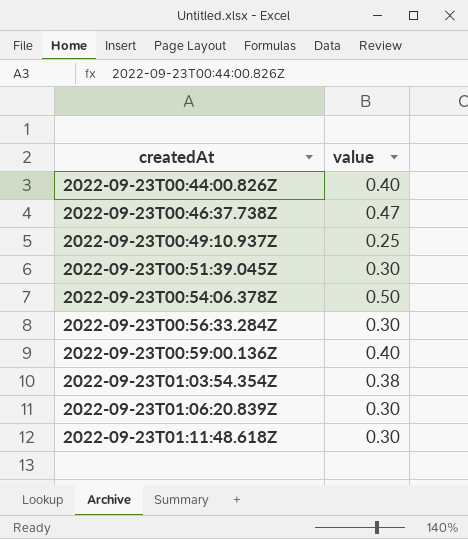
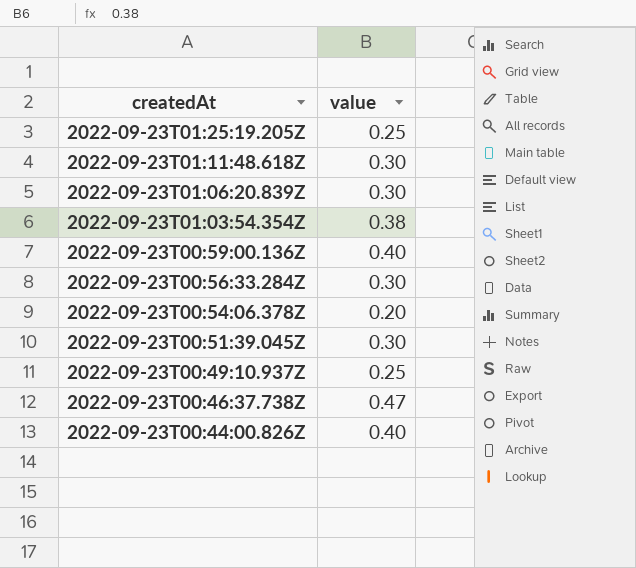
row order: createdAt ascending -> createdAt descending
row 2022-09-23T01:25:19.205Z: none -> 0.25
2022-09-23T00:54:06.378Z | value: 0.50 -> 0.20

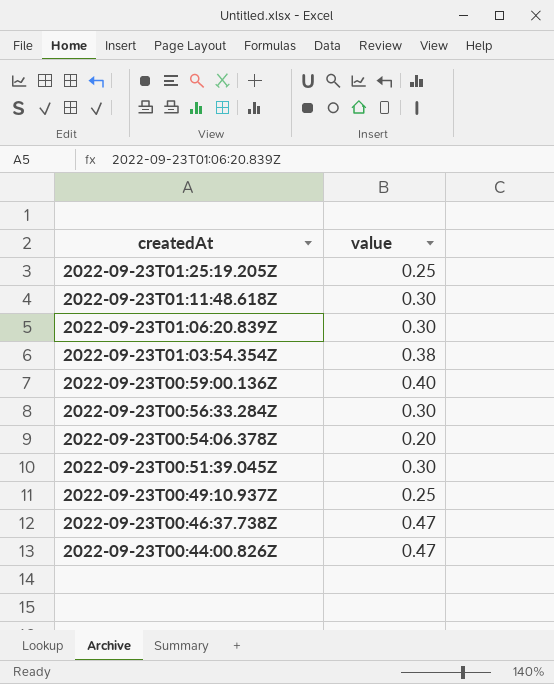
2022-09-23T00:44:00.826Z | value: 0.40 -> 0.47

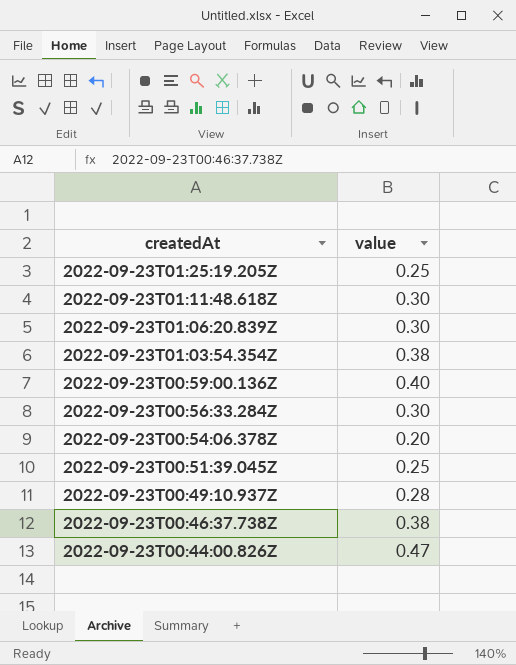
2022-09-23T00:51:39.045Z | value: 0.30 -> 0.25
2022-09-23T00:49:10.937Z | value: 0.25 -> 0.28
2022-09-23T00:46:37.738Z | value: 0.47 -> 0.38

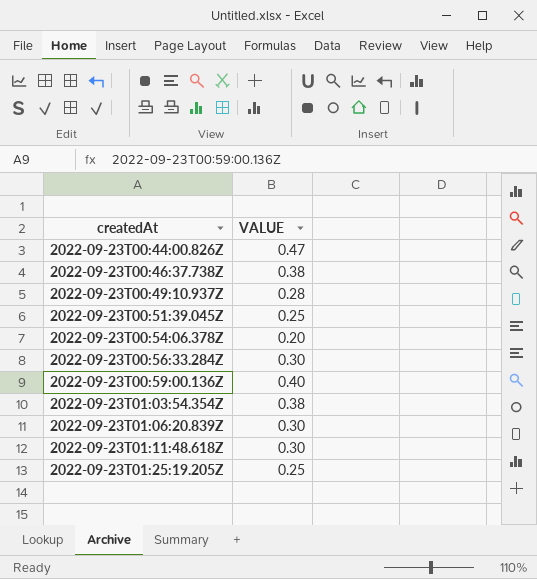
row order: createdAt descending -> createdAt ascending
column name: value -> VALUE

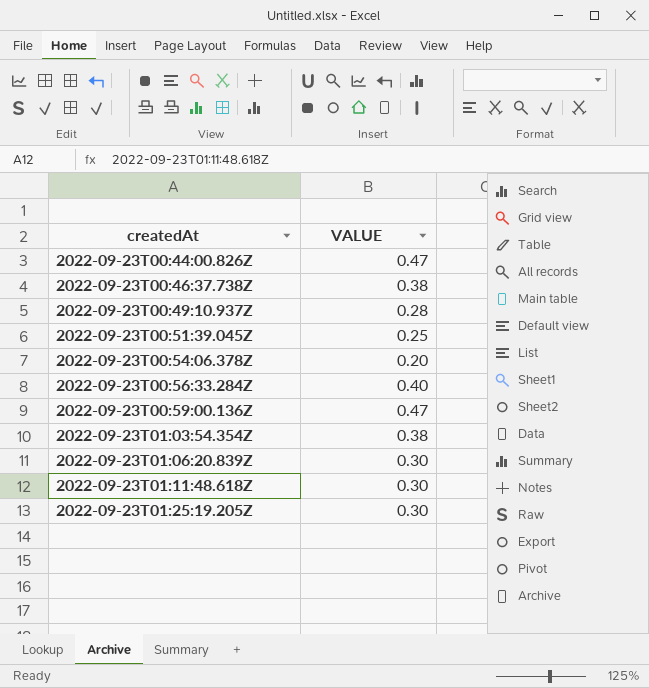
2022-09-23T00:56:33.284Z | VALUE: 0.30 -> 0.40
2022-09-23T00:59:00.136Z | VALUE: 0.40 -> 0.47
2022-09-23T01:25:19.205Z | VALUE: 0.25 -> 0.30

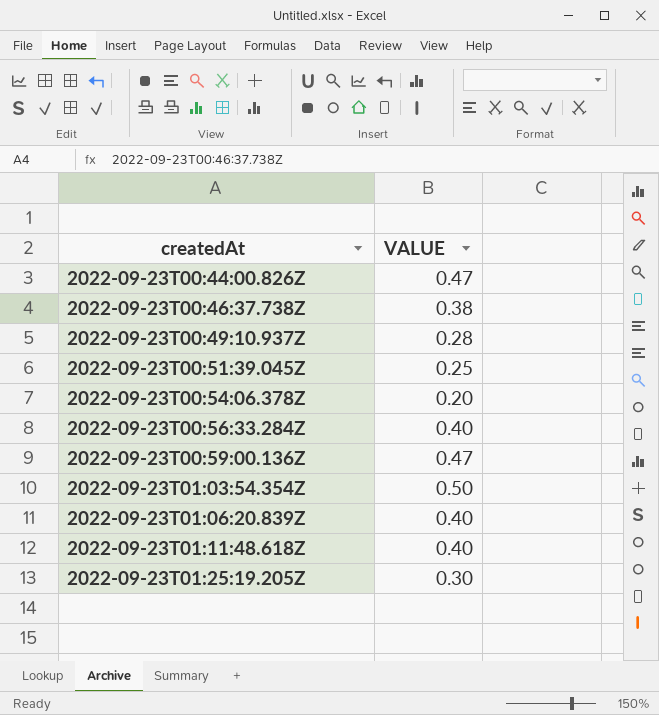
2022-09-23T01:03:54.354Z | VALUE: 0.38 -> 0.50
2022-09-23T01:06:20.839Z | VALUE: 0.30 -> 0.40
2022-09-23T01:11:48.618Z | VALUE: 0.30 -> 0.40

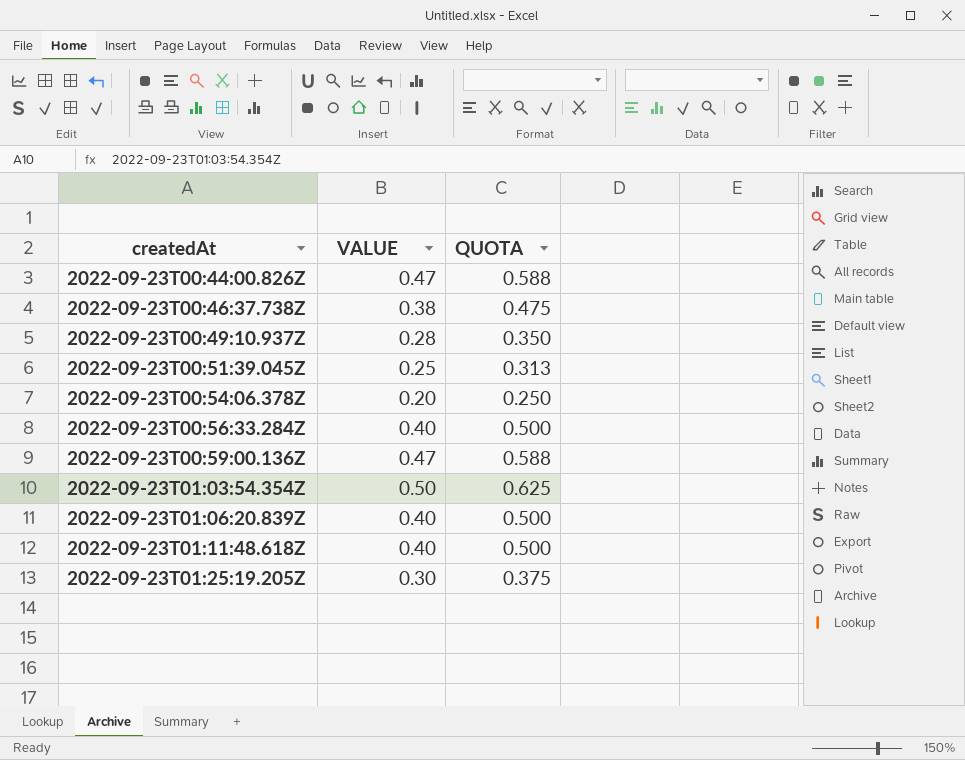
column QUOTA | formula: none -> [VALUE] * 1.25

